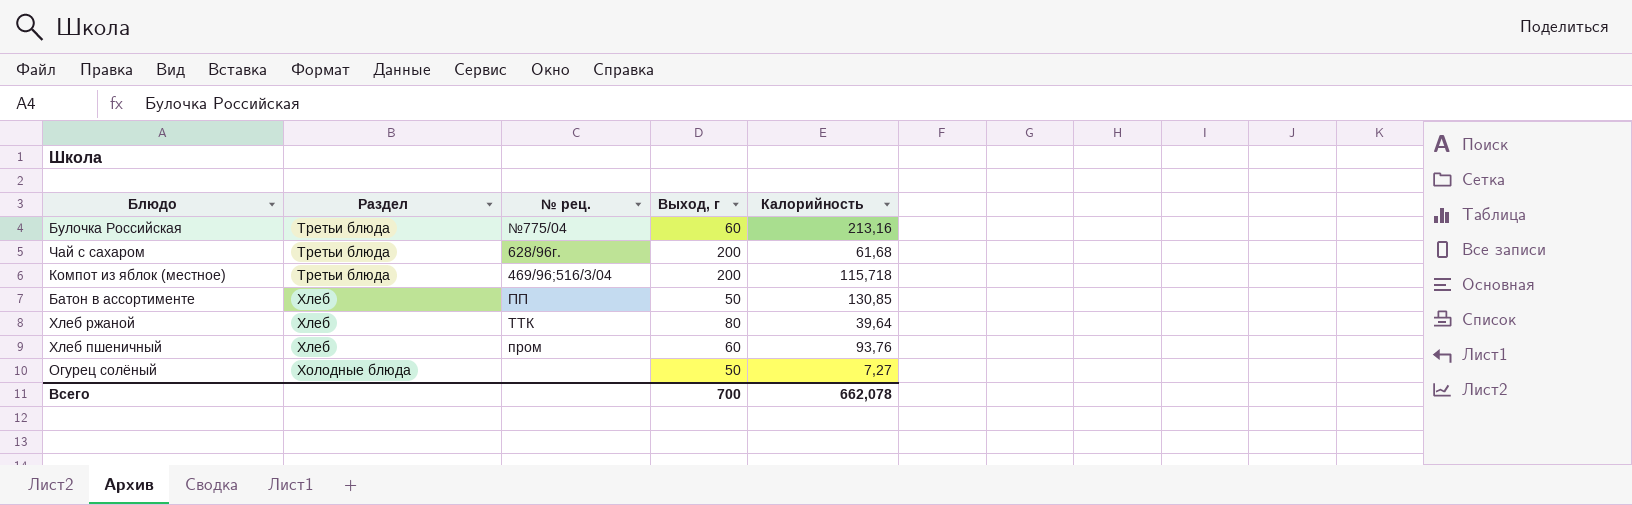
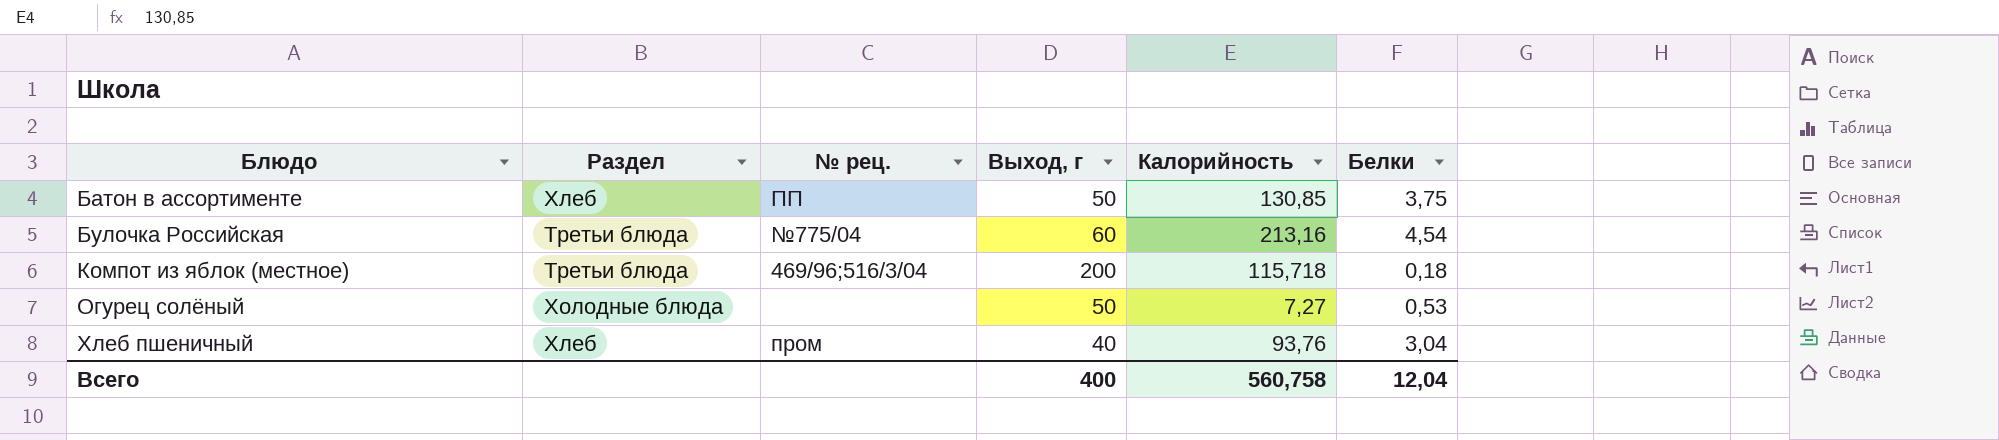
row order: Раздел ascending -> Блюдо ascending
column Белки | position: none -> 6
row Чай с сахаром: Третьи блюда | 628/96г. | 200 | 61,68 -> none
row Хлеб ржаной: Хлеб | ТТК | 80 | 39,64 -> none
Хлеб пшеничный | Выход, г: 60 -> 40
Всего | Выход, г: 700 -> 400
Всего | Калорийность: 662,078 -> 560,758

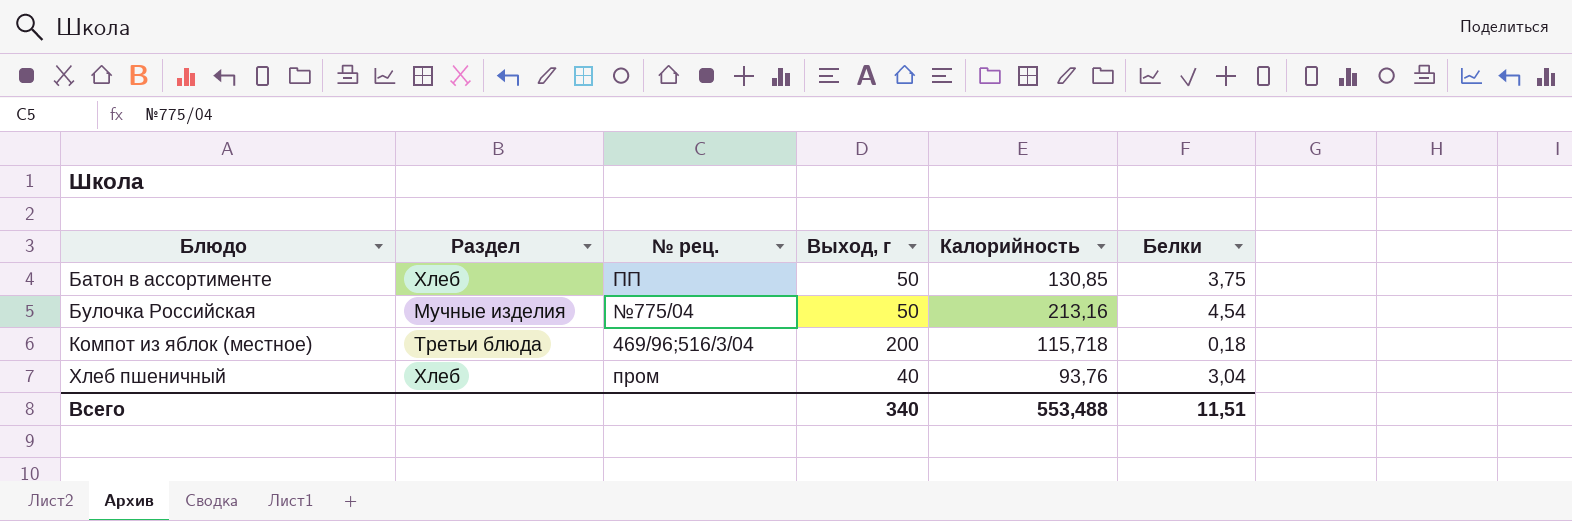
row Огурец солёный: Холодные блюда | none | 50 | 7,27 | 0,53 -> none
Булочка Российская | Раздел: Третьи блюда -> Мучные изделия
Булочка Российская | Выход, г: 60 -> 50
Всего | Выход, г: 400 -> 340
Всего | Калорийность: 560,758 -> 553,488
Всего | Белки: 12,04 -> 11,51

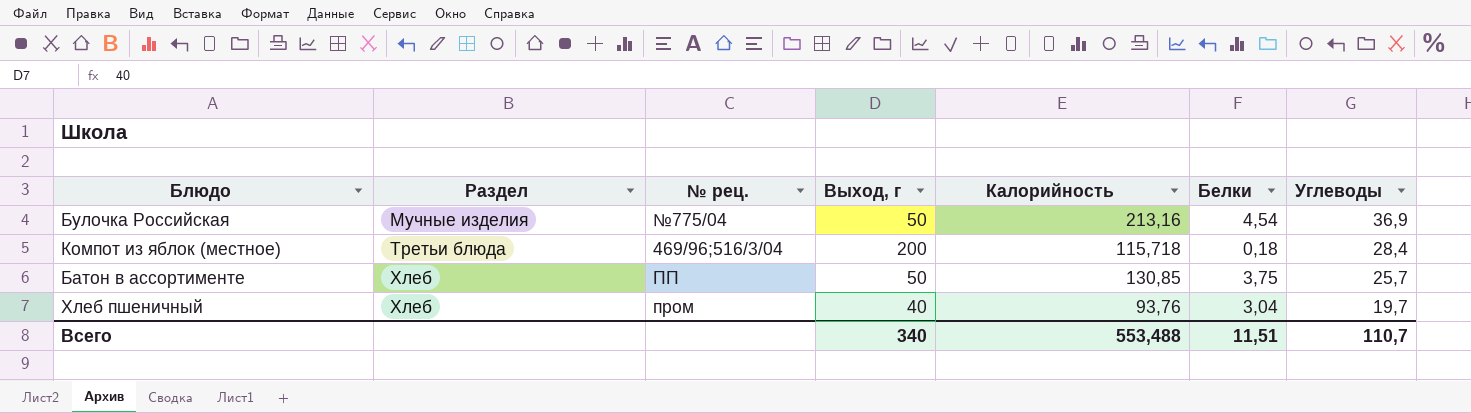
row order: Блюдо ascending -> Раздел ascending
column Углеводы | position: none -> 7

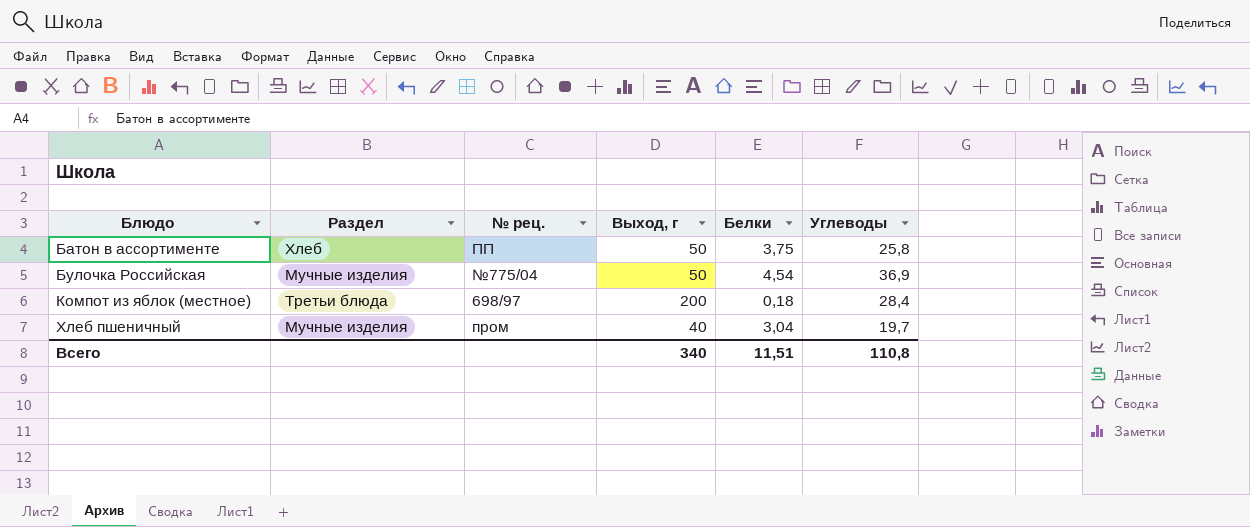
row order: Раздел ascending -> Блюдо ascending
column Калорийность | position: 5 -> none
Батон в ассортименте | Углеводы: 25,7 -> 25,8
Компот из яблок (местное) | № рец.: 469/96;516/3/04 -> 698/97
Хлеб пшеничный | Раздел: Хлеб -> Мучные изделия
Всего | Углеводы: 110,7 -> 110,8

